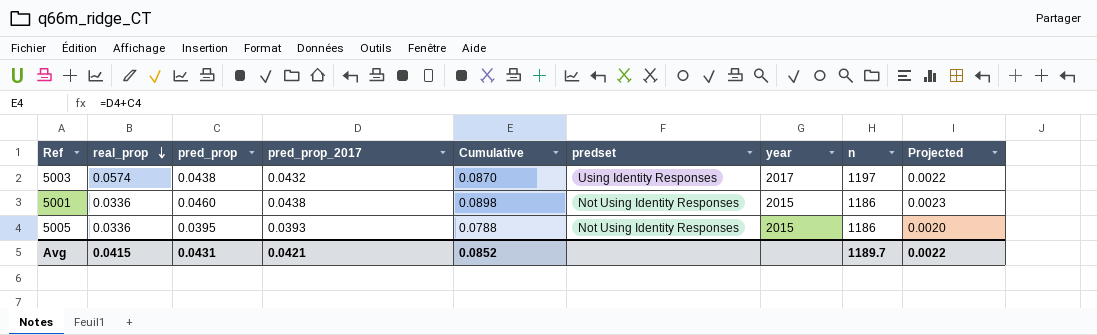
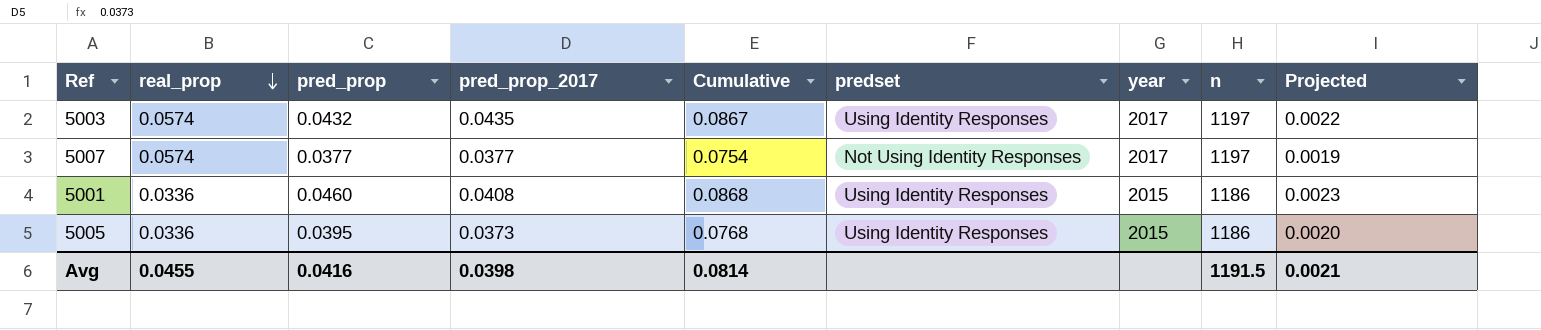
5003 | pred_prop: 0.0438 -> 0.0432
5003 | pred_prop_2017: 0.0432 -> 0.0435
5003 | Cumulative: 0.0870 -> 0.0867
row 5007: none -> 0.0574 | 0.0377 | 0.0377 | 0.0754 | Not Using Identity Responses | 2017 | 1197 | 0.0019
5001 | pred_prop_2017: 0.0438 -> 0.0408
5001 | Cumulative: 0.0898 -> 0.0868
5001 | predset: Not Using Identity Responses -> Using Identity Responses
5005 | pred_prop_2017: 0.0393 -> 0.0373
5005 | Cumulative: 0.0788 -> 0.0768
5005 | predset: Not Using Identity Responses -> Using Identity Responses
Avg | real_prop: 0.0415 -> 0.0455
Avg | pred_prop: 0.0431 -> 0.0416
Avg | pred_prop_2017: 0.0421 -> 0.0398
Avg | Cumulative: 0.0852 -> 0.0814
Avg | n: 1189.7 -> 1191.5
Avg | Projected: 0.0022 -> 0.0021

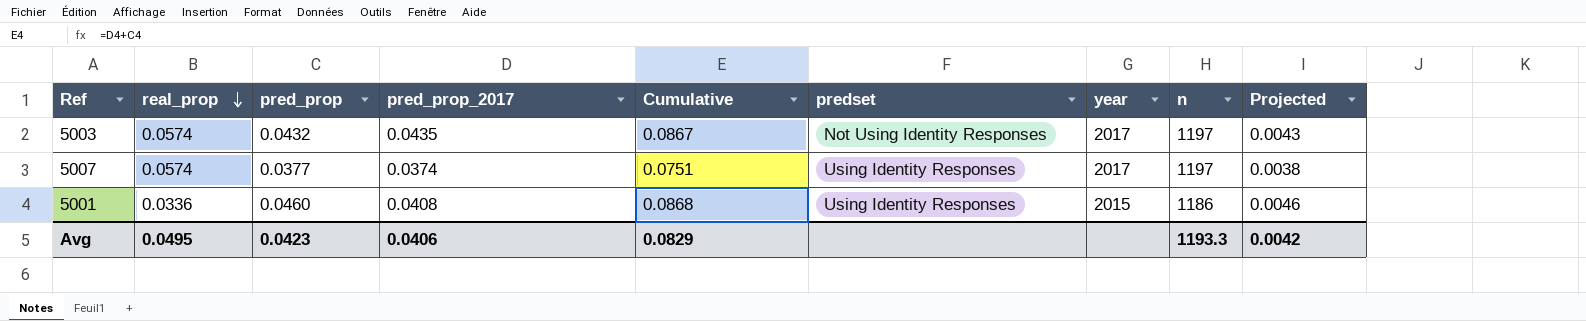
column Projected | formula: [pred_prop] * 0.05 -> [pred_prop] * 0.1
row 5005: 0.0336 | 0.0395 | 0.0373 | 0.0768 | Using Identity Responses | 2015 | 1186 | 0.0020 -> none
5003 | predset: Using Identity Responses -> Not Using Identity Responses
5007 | pred_prop_2017: 0.0377 -> 0.0374
5007 | Cumulative: 0.0754 -> 0.0751
5007 | predset: Not Using Identity Responses -> Using Identity Responses
Avg | real_prop: 0.0455 -> 0.0495
Avg | pred_prop: 0.0416 -> 0.0423
Avg | pred_prop_2017: 0.0398 -> 0.0406
Avg | Cumulative: 0.0814 -> 0.0829
Avg | n: 1191.5 -> 1193.3
Avg | Projected: 0.0021 -> 0.0042

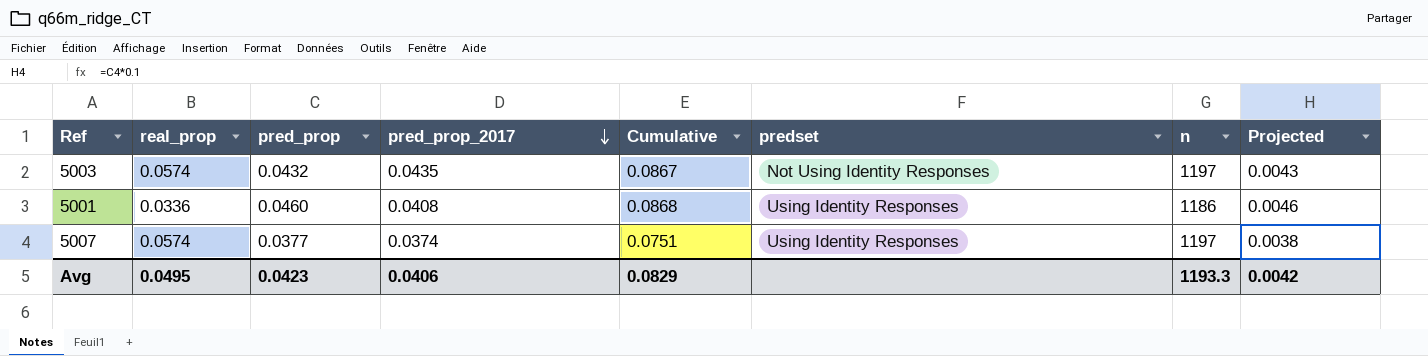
row order: real_prop descending -> pred_prop_2017 descending
column year | position: 7 -> none

